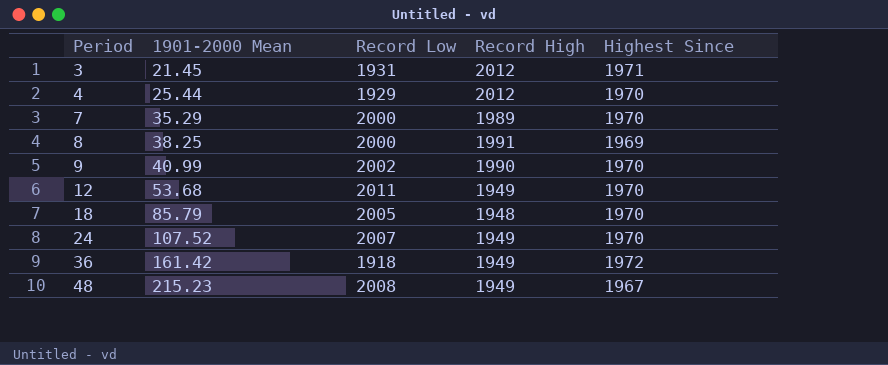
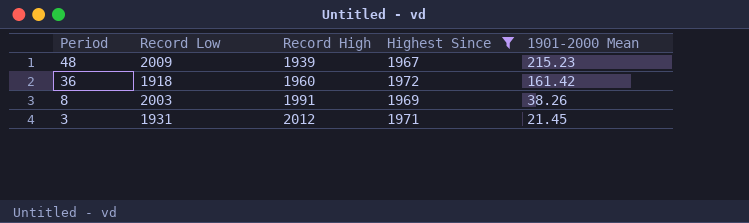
filter: none -> Highest Since != 1970
row order: Period ascending -> Period descending
column 1901-2000 Mean | position: 2 -> 5
48 | Record Low: 2008 -> 2009
48 | Record High: 1949 -> 1939
36 | Record High: 1949 -> 1960
8 | Record Low: 2000 -> 2003
8 | 1901-2000 Mean: 38.25 -> 38.26

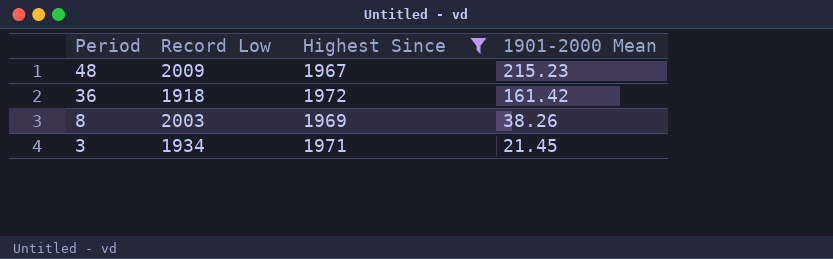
column Record High | position: 3 -> none
3 | Record Low: 1931 -> 1934

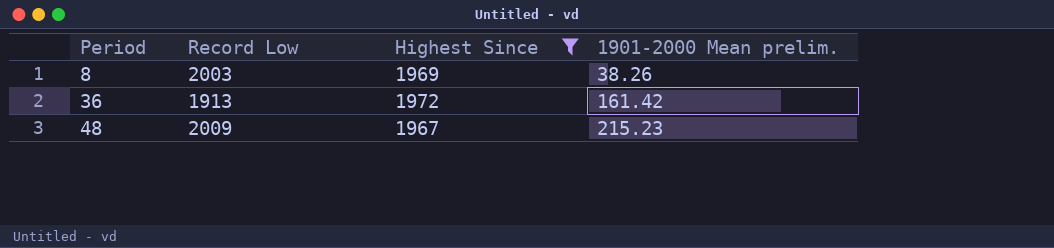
row order: Period descending -> Period ascending
column name: 1901-2000 Mean -> 1901-2000 Mean prelim.
row 3: 1934 | 1971 | 21.45 -> none
36 | Record Low: 1918 -> 1913

